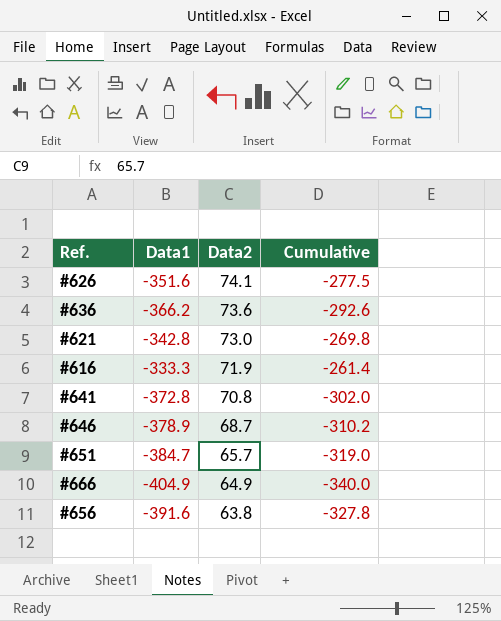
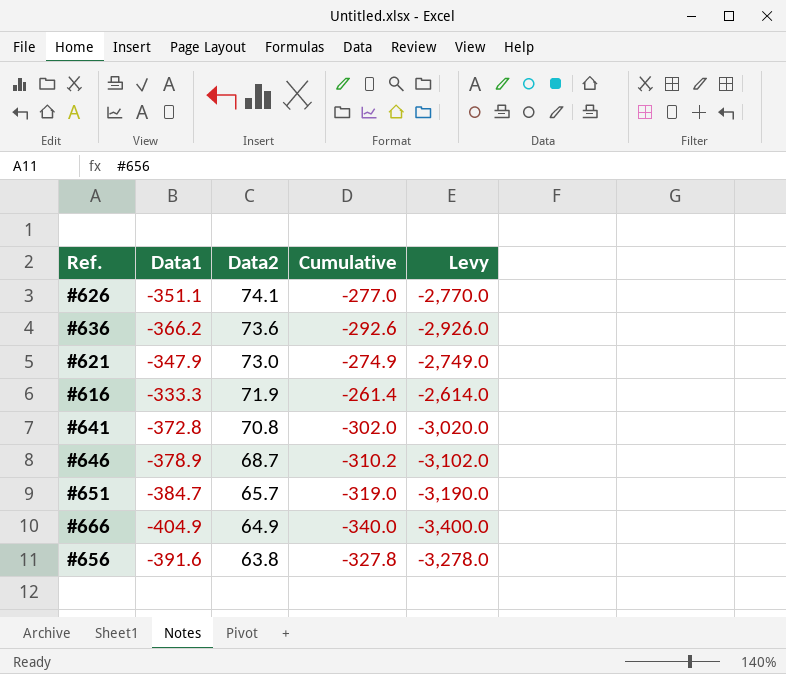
column Levy | formula: none -> [Cumulative] * 10
#626 | Data1: -351.6 -> -351.1
#626 | Cumulative: -277.5 -> -277.0
#621 | Data1: -342.8 -> -347.9
#621 | Cumulative: -269.8 -> -274.9

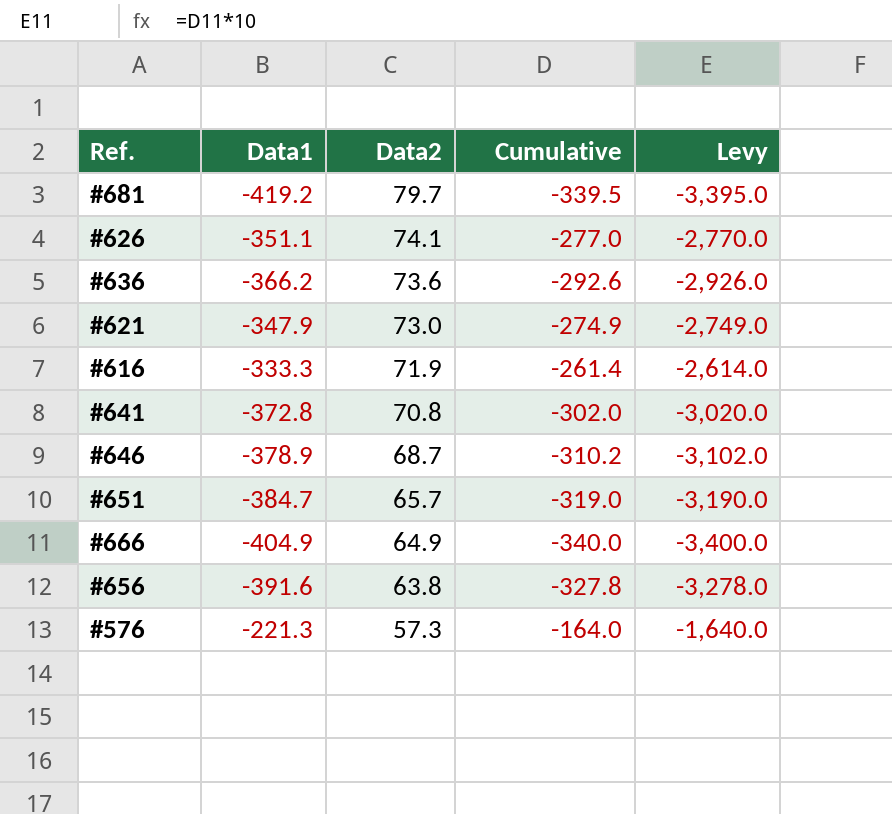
row #681: none -> -419.2 | 79.7 | -339.5 | -3,395.0
row #576: none -> -221.3 | 57.3 | -164.0 | -1,640.0

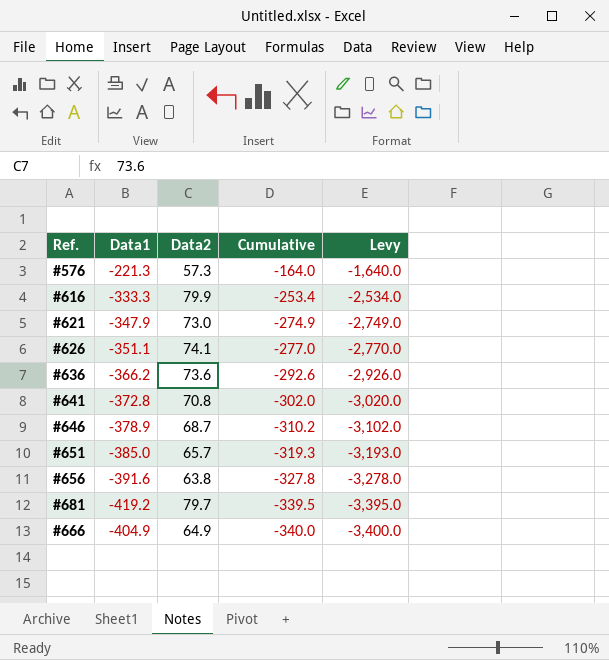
row order: Data2 descending -> Cumulative descending
#616 | Data2: 71.9 -> 79.9
#616 | Cumulative: -261.4 -> -253.4
#616 | Levy: -2,614.0 -> -2,534.0
#651 | Data1: -384.7 -> -385.0
#651 | Cumulative: -319.0 -> -319.3
#651 | Levy: -3,190.0 -> -3,193.0

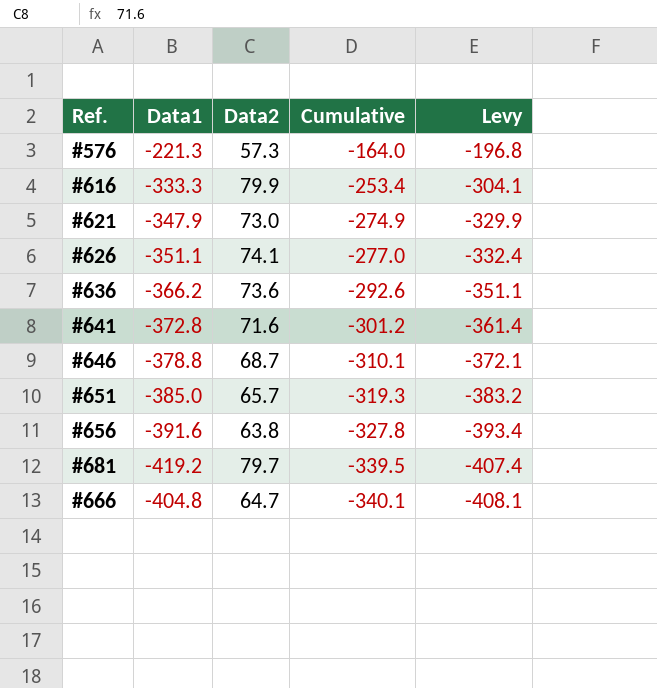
column Levy | formula: [Cumulative] * 10 -> [Cumulative] * 1.2
#641 | Data2: 70.8 -> 71.6
#641 | Cumulative: -302.0 -> -301.2
#646 | Data1: -378.9 -> -378.8
#646 | Cumulative: -310.2 -> -310.1
#666 | Data1: -404.9 -> -404.8
#666 | Data2: 64.9 -> 64.7
#666 | Cumulative: -340.0 -> -340.1

